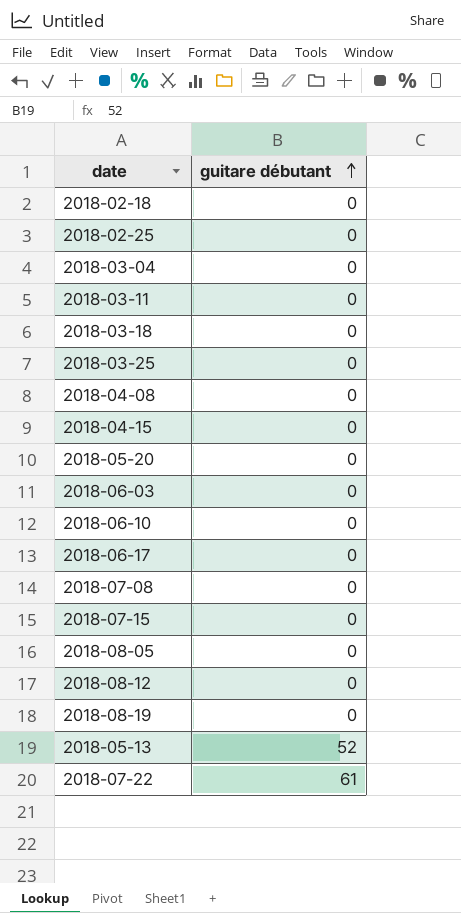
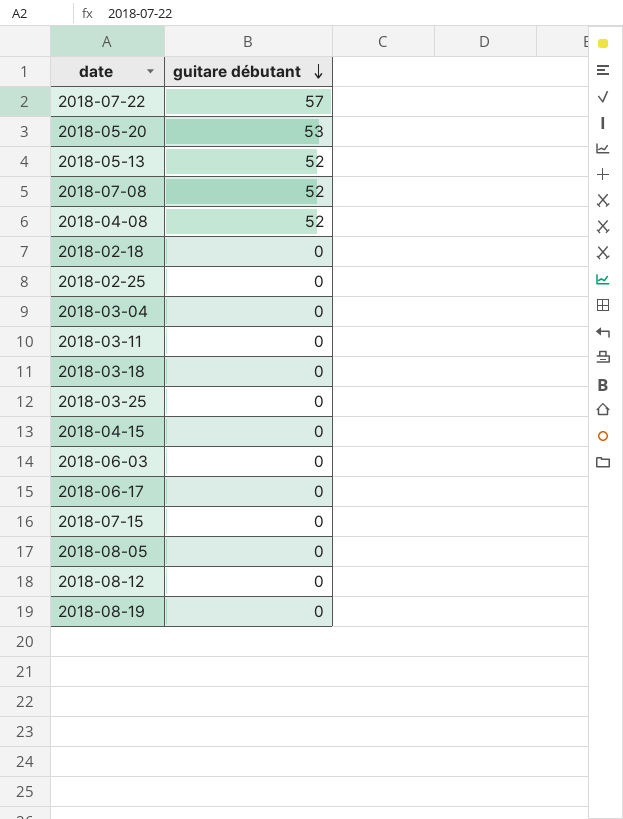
row order: guitare débutant ascending -> guitare débutant descending
row 2018-06-10: 0 -> none
2018-07-22 | guitare débutant: 61 -> 57
2018-05-20 | guitare débutant: 0 -> 53
2018-07-08 | guitare débutant: 0 -> 52
2018-04-08 | guitare débutant: 0 -> 52

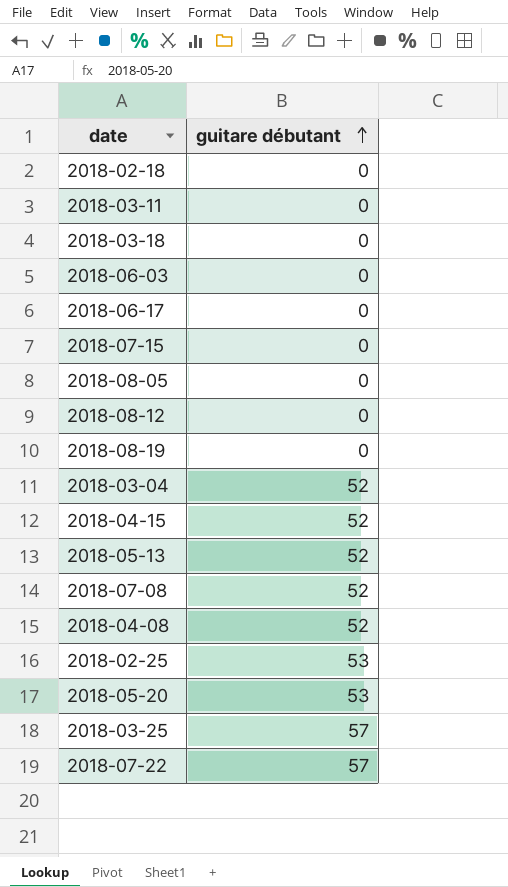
row order: guitare débutant descending -> guitare débutant ascending
2018-03-04 | guitare débutant: 0 -> 52
2018-04-15 | guitare débutant: 0 -> 52
2018-02-25 | guitare débutant: 0 -> 53
2018-03-25 | guitare débutant: 0 -> 57

